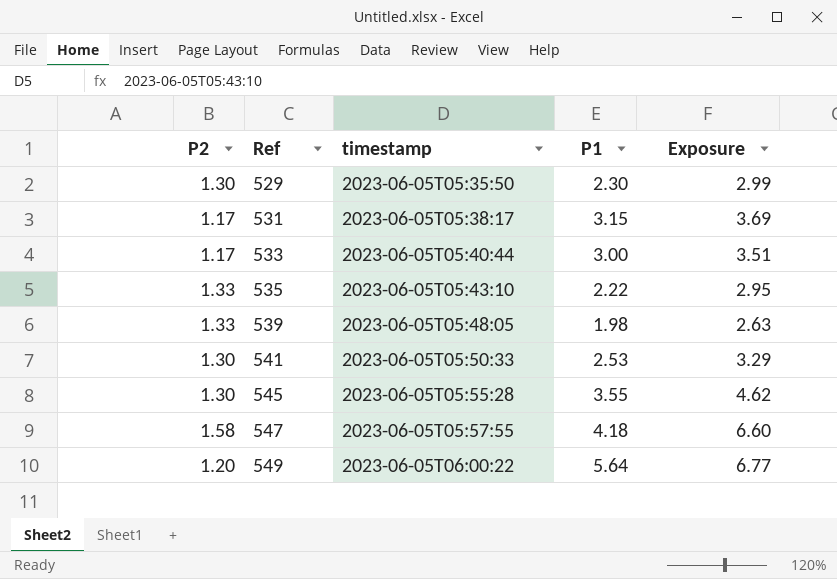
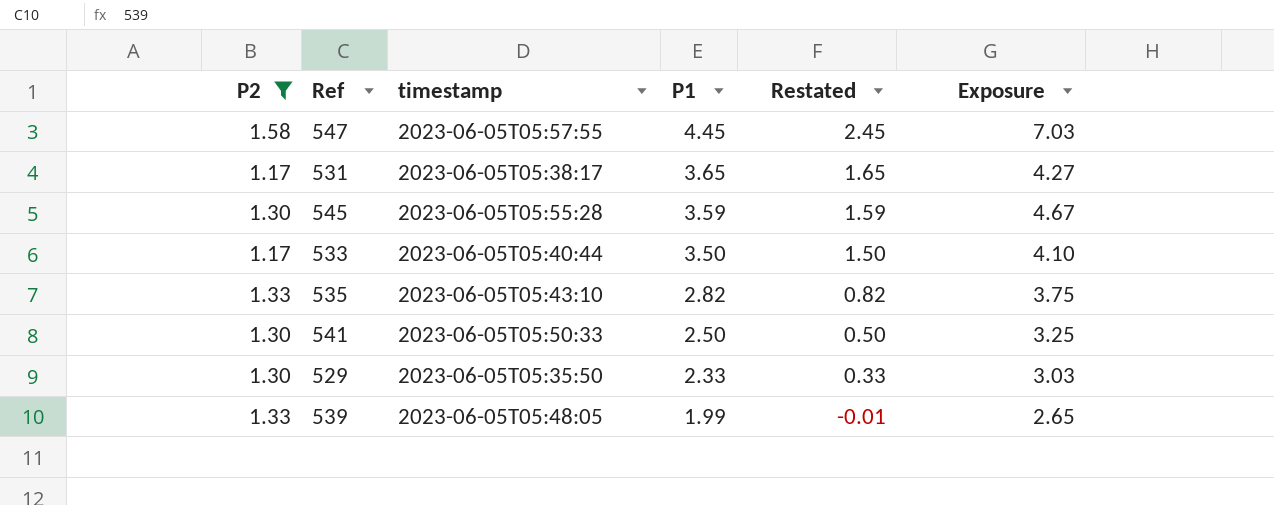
filter: none -> P2 != 1.20
row order: Ref ascending -> P1 descending
column Restated | formula: none -> [P1] - 2
547 | P1: 4.18 -> 4.45
547 | Exposure: 6.60 -> 7.03
531 | P1: 3.15 -> 3.65
531 | Exposure: 3.69 -> 4.27
545 | P1: 3.55 -> 3.59
545 | Exposure: 4.62 -> 4.67
533 | P1: 3.00 -> 3.50
533 | Exposure: 3.51 -> 4.10
535 | P1: 2.22 -> 2.82
535 | Exposure: 2.95 -> 3.75
541 | P1: 2.53 -> 2.50
541 | Exposure: 3.29 -> 3.25
529 | P1: 2.30 -> 2.33
529 | Exposure: 2.99 -> 3.03
539 | P1: 1.98 -> 1.99
539 | Exposure: 2.63 -> 2.65

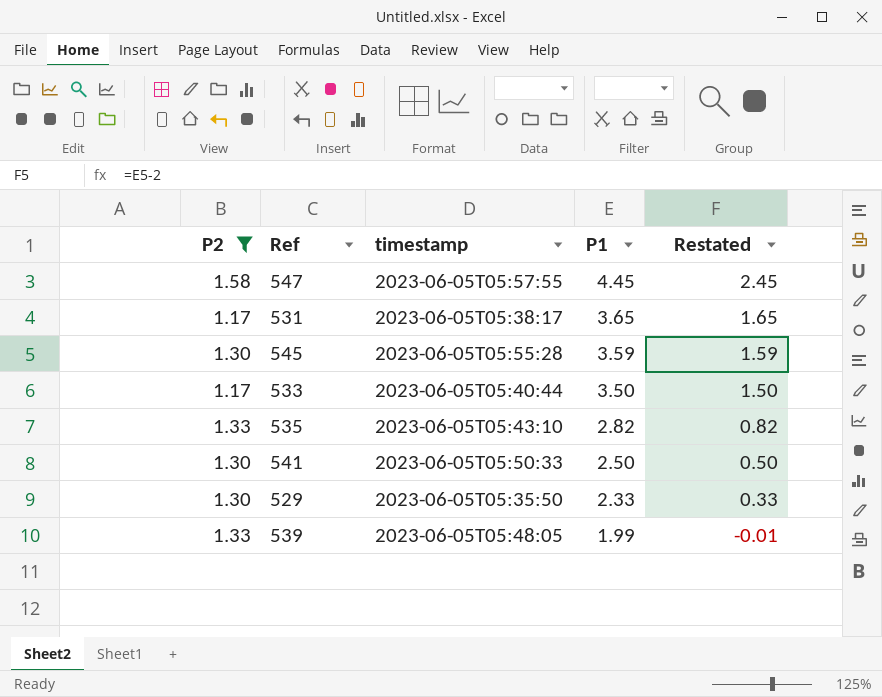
column Exposure | formula: [P2] * [P1] -> none

